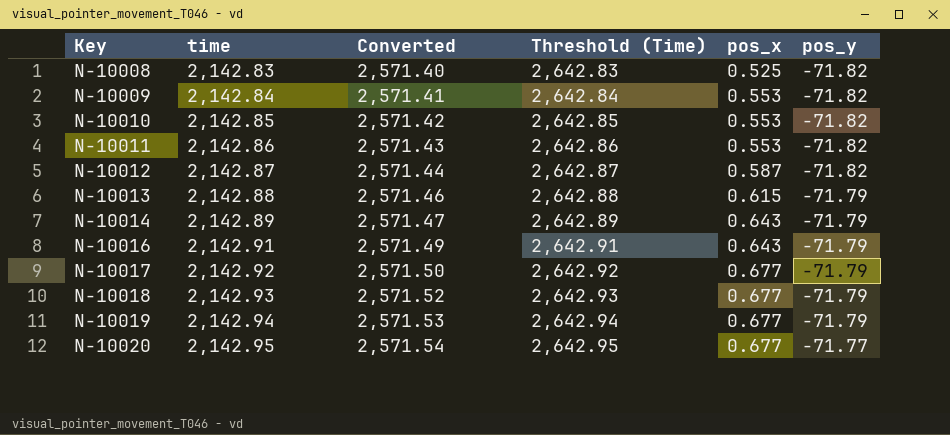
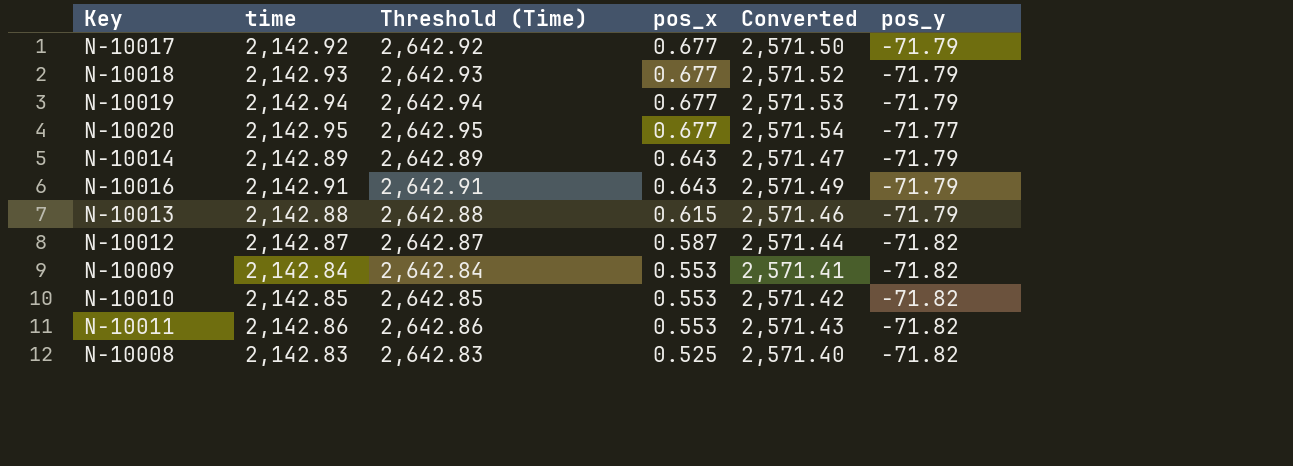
row order: Key ascending -> pos_x descending
column Converted | position: 3 -> 5

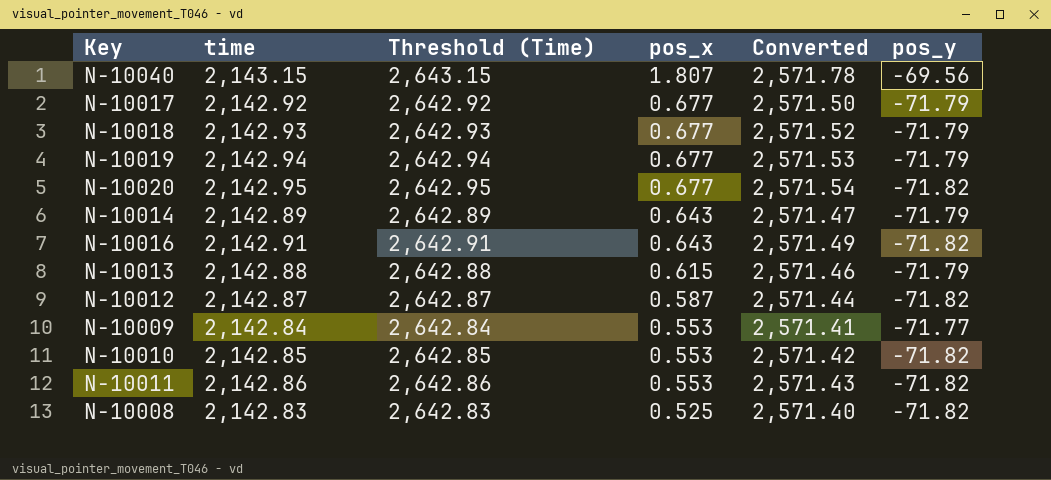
row N-10040: none -> 2,143.15 | 2,643.15 | 1.807 | 2,571.78 | -69.56
N-10020 | pos_y: -71.77 -> -71.82
N-10016 | pos_y: -71.79 -> -71.82
N-10009 | pos_y: -71.82 -> -71.77

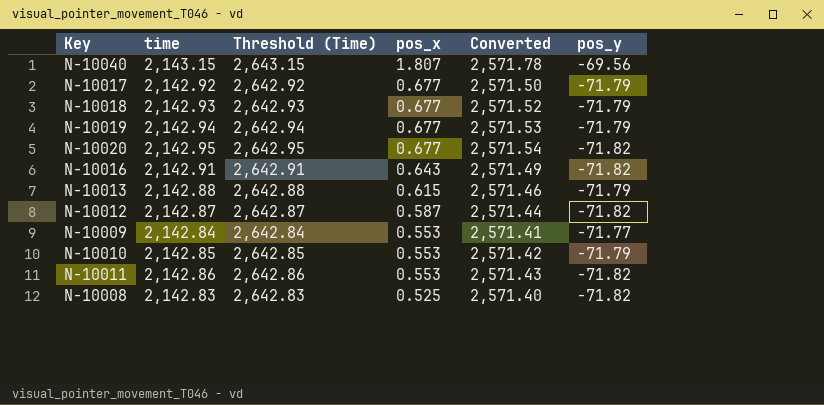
row N-10014: 2,142.89 | 2,642.89 | 0.643 | 2,571.47 | -71.79 -> none
N-10010 | pos_y: -71.82 -> -71.79

